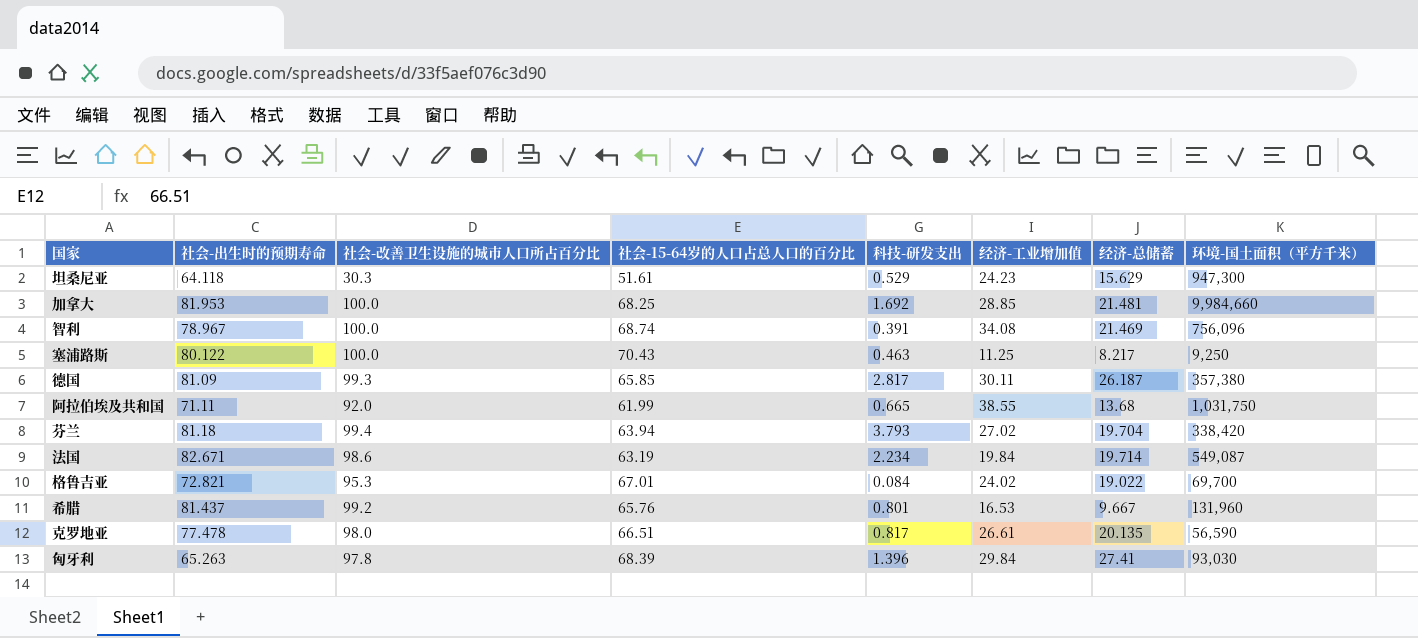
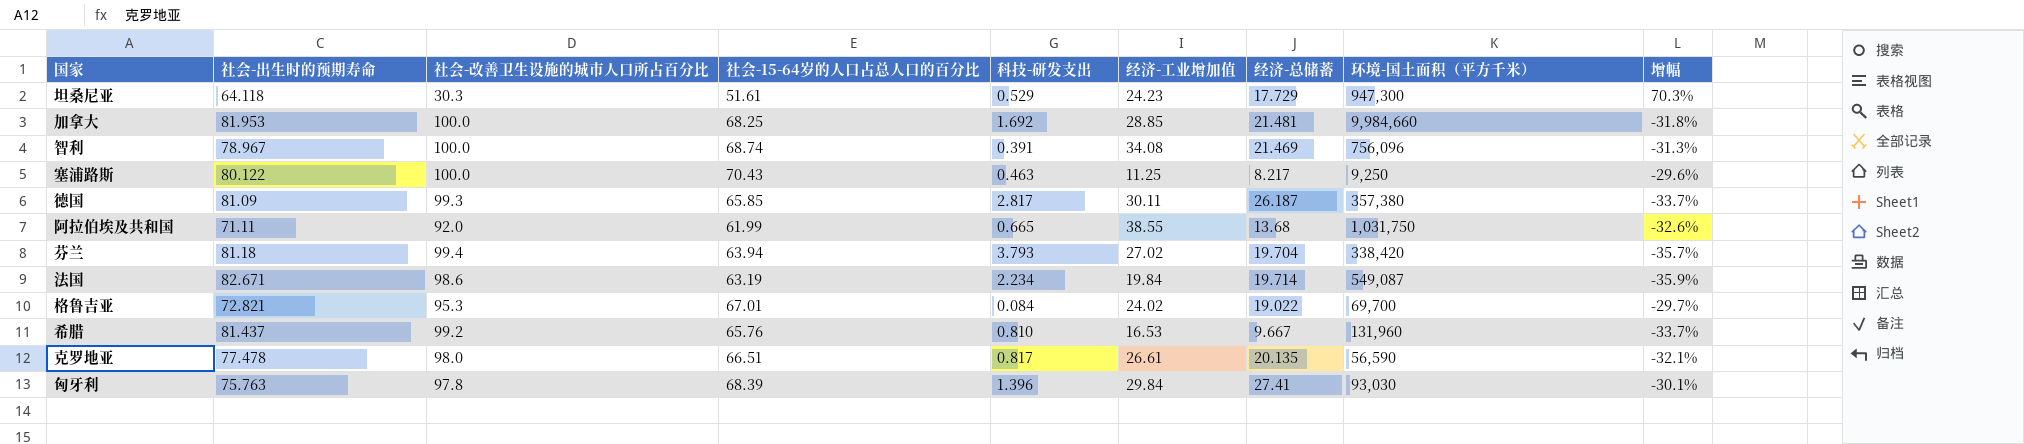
column 增幅 | formula: none -> ([社会-15-64岁的人口占总人口的百分比] - [社会-改善卫生设施的城市人口所占百分比]) / [社会-改善卫生设施的城市人口所占百分比]
坦桑尼亚 | 经济-总储蓄: 15.629 -> 17.729
希腊 | 科技-研发支出: 0.801 -> 0.810
匈牙利 | 社会-出生时的预期寿命: 65.263 -> 75.763

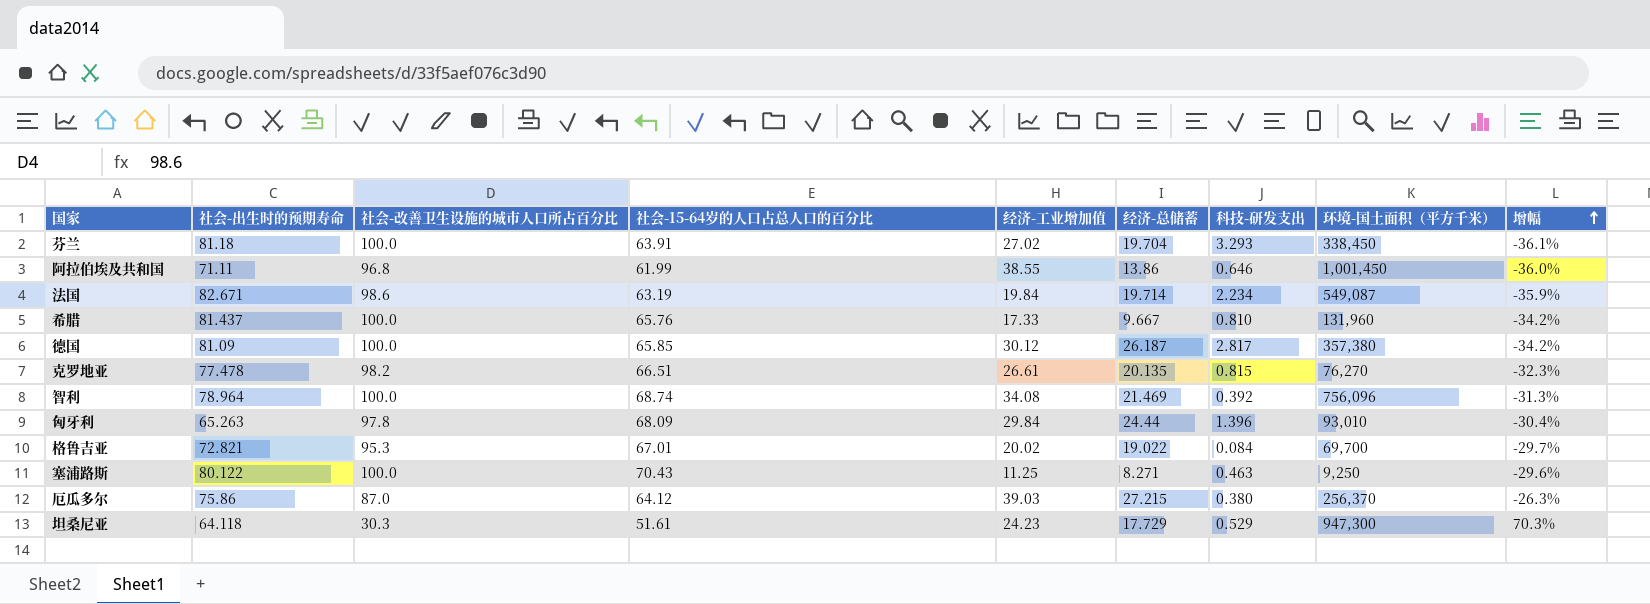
row order: none -> 增幅 ascending
column 科技-研发支出 | position: 5 -> 7
row 加拿大: 81.953 | 100.0 | 68.25 | 1.692 | 28.85 | 21.481 | 9,984,660 | -31.8% -> none
芬兰 | 社会-改善卫生设施的城市人口所占百分比: 99.4 -> 100.0
芬兰 | 社会-15-64岁的人口占总人口的百分比: 63.94 -> 63.91
芬兰 | 科技-研发支出: 3.793 -> 3.293
芬兰 | 环境-国土面积（平方千米）: 338,420 -> 338,450
芬兰 | 增幅: -35.7% -> -36.1%
阿拉伯埃及共和国 | 社会-改善卫生设施的城市人口所占百分比: 92.0 -> 96.8
阿拉伯埃及共和国 | 经济-总储蓄: 13.68 -> 13.86
阿拉伯埃及共和国 | 科技-研发支出: 0.665 -> 0.646
阿拉伯埃及共和国 | 环境-国土面积（平方千米）: 1,031,750 -> 1,001,450
阿拉伯埃及共和国 | 增幅: -32.6% -> -36.0%
希腊 | 社会-改善卫生设施的城市人口所占百分比: 99.2 -> 100.0
希腊 | 经济-工业增加值: 16.53 -> 17.33
希腊 | 增幅: -33.7% -> -34.2%
德国 | 社会-改善卫生设施的城市人口所占百分比: 99.3 -> 100.0
德国 | 经济-工业增加值: 30.11 -> 30.12
德国 | 增幅: -33.7% -> -34.2%
克罗地亚 | 社会-改善卫生设施的城市人口所占百分比: 98.0 -> 98.2
克罗地亚 | 科技-研发支出: 0.817 -> 0.815
克罗地亚 | 环境-国土面积（平方千米）: 56,590 -> 76,270
克罗地亚 | 增幅: -32.1% -> -32.3%
智利 | 社会-出生时的预期寿命: 78.967 -> 78.964
智利 | 科技-研发支出: 0.391 -> 0.392
匈牙利 | 社会-出生时的预期寿命: 75.763 -> 65.263
匈牙利 | 社会-15-64岁的人口占总人口的百分比: 68.39 -> 68.09
匈牙利 | 经济-总储蓄: 27.41 -> 24.44
匈牙利 | 环境-国土面积（平方千米）: 93,030 -> 93,010
匈牙利 | 增幅: -30.1% -> -30.4%
格鲁吉亚 | 经济-工业增加值: 24.02 -> 20.02
塞浦路斯 | 经济-总储蓄: 8.217 -> 8.271
row 厄瓜多尔: none -> 75.86 | 87.0 | 64.12 | 39.03 | 27.215 | 0.380 | 256,370 | -26.3%

